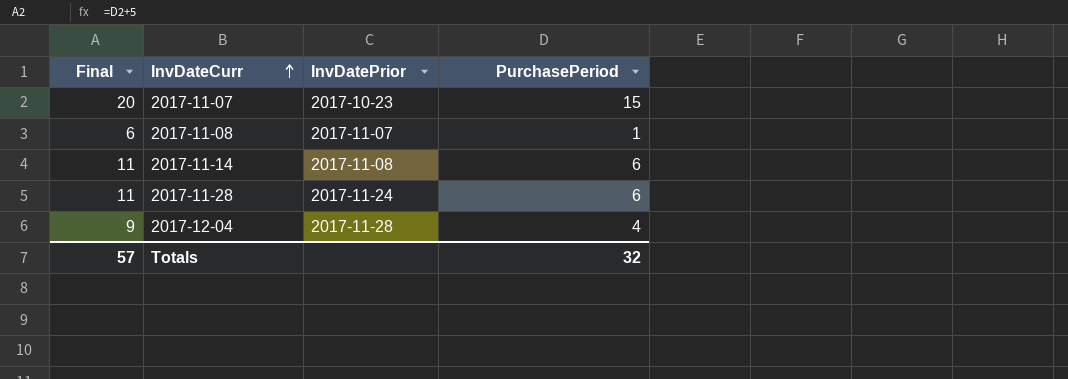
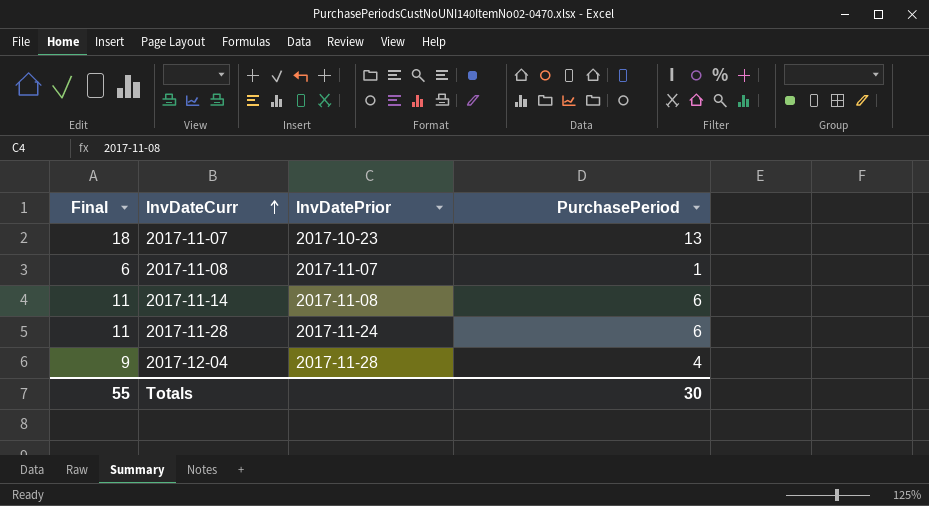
2017-11-07 | Final: 20 -> 18
2017-11-07 | PurchasePeriod: 15 -> 13
Totals | Final: 57 -> 55
Totals | PurchasePeriod: 32 -> 30

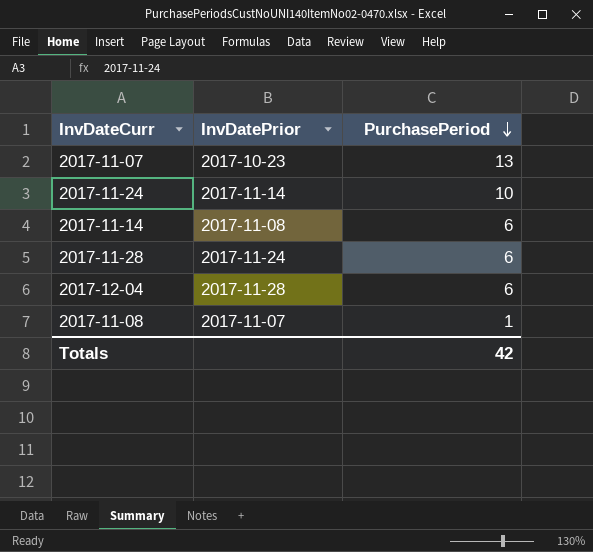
row order: InvDateCurr ascending -> PurchasePeriod descending
column Final | formula: [PurchasePeriod] + 5 -> none
row 2017-11-24: none -> 2017-11-14 | 10
2017-12-04 | PurchasePeriod: 4 -> 6
Totals | PurchasePeriod: 30 -> 42

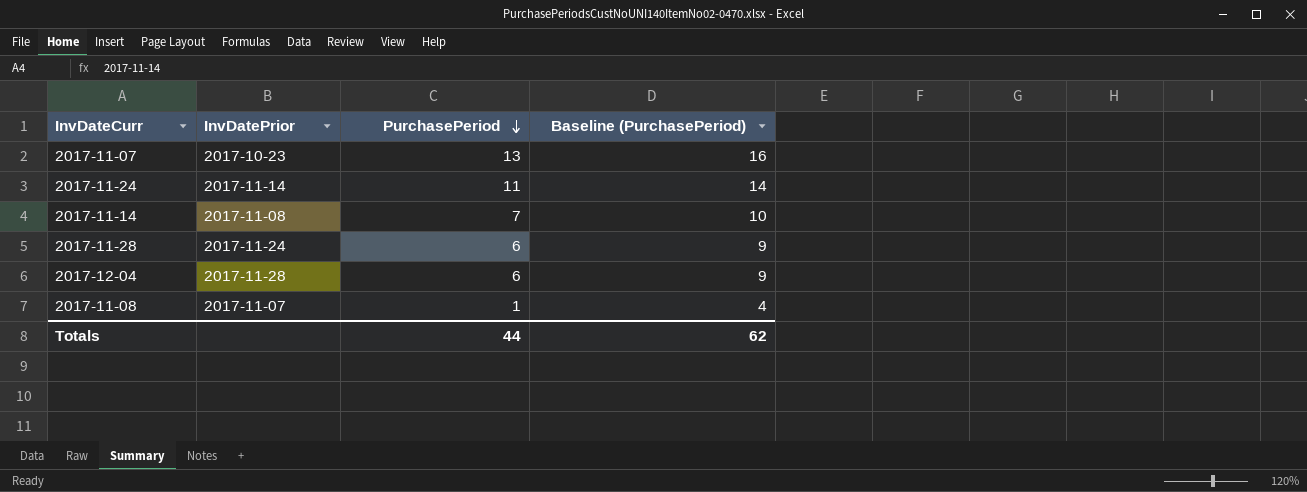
column Baseline (PurchasePeriod) | formula: none -> [PurchasePeriod] + 3
2017-11-24 | PurchasePeriod: 10 -> 11
2017-11-14 | PurchasePeriod: 6 -> 7
Totals | PurchasePeriod: 42 -> 44

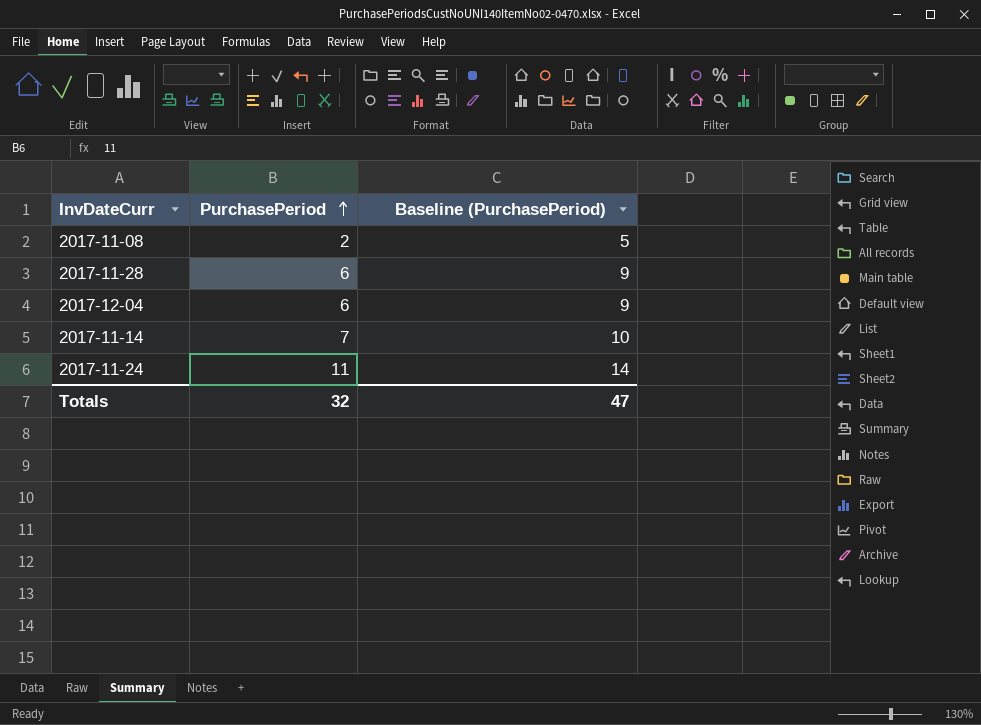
row order: PurchasePeriod descending -> PurchasePeriod ascending
column InvDatePrior | position: 2 -> none
row 2017-11-07: 2017-10-23 | 13 | 16 -> none
2017-11-08 | PurchasePeriod: 1 -> 2
2017-11-08 | Baseline (PurchasePeriod): 4 -> 5
Totals | PurchasePeriod: 44 -> 32
Totals | Baseline (PurchasePeriod): 62 -> 47

